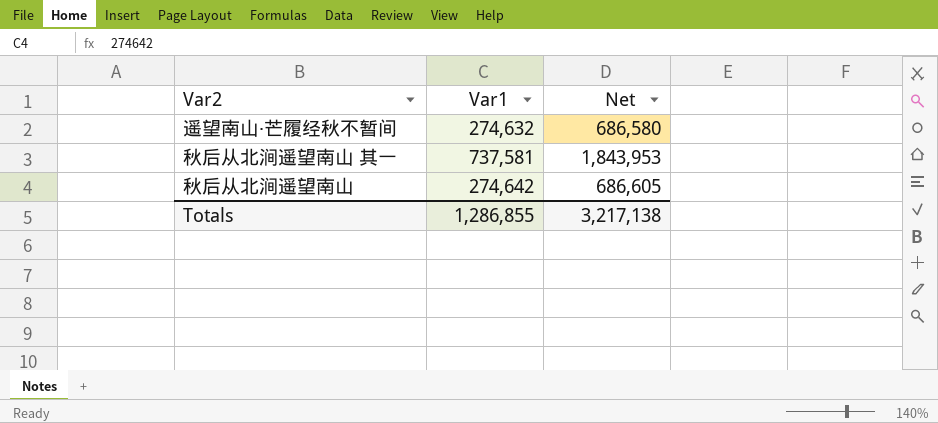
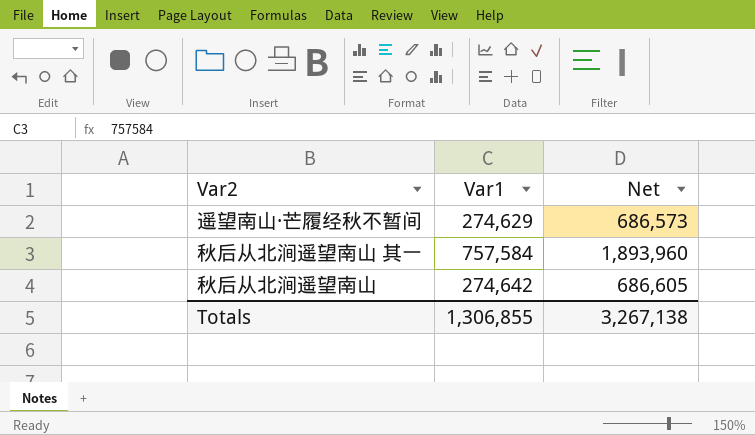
遥望南山·芒履经秋不暂间 | Var1: 274,632 -> 274,629
遥望南山·芒履经秋不暂间 | Net: 686,580 -> 686,573
秋后从北涧遥望南山 其一 | Var1: 737,581 -> 757,584
秋后从北涧遥望南山 其一 | Net: 1,843,953 -> 1,893,960
Totals | Var1: 1,286,855 -> 1,306,855
Totals | Net: 3,217,138 -> 3,267,138

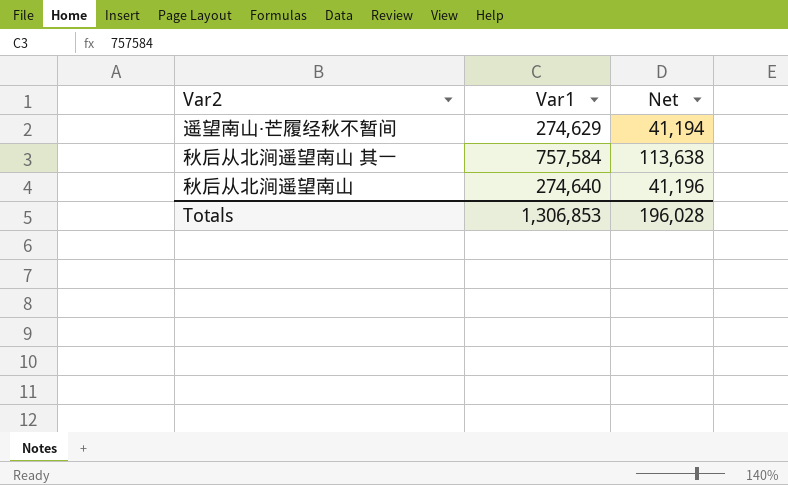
column Net | formula: [Var1] * 2.5 -> [Var1] * 0.15
秋后从北涧遥望南山 | Var1: 274,642 -> 274,640
Totals | Var1: 1,306,855 -> 1,306,853
Totals | Net: 3,267,138 -> 196,028

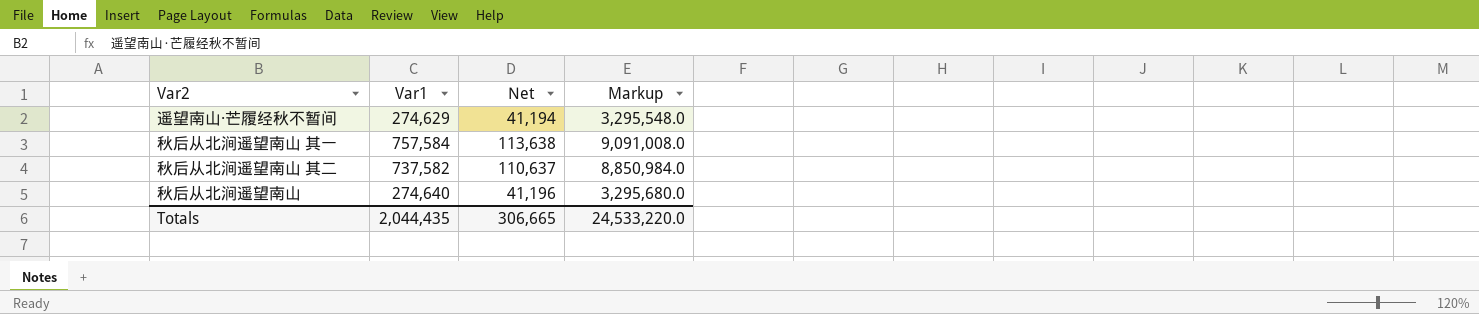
column Markup | formula: none -> [Var1] * 12
row 秋后从北涧遥望南山 其二: none -> 737,582 | 110,637 | 8,850,984.0
Totals | Var1: 1,306,853 -> 2,044,435
Totals | Net: 196,028 -> 306,665

